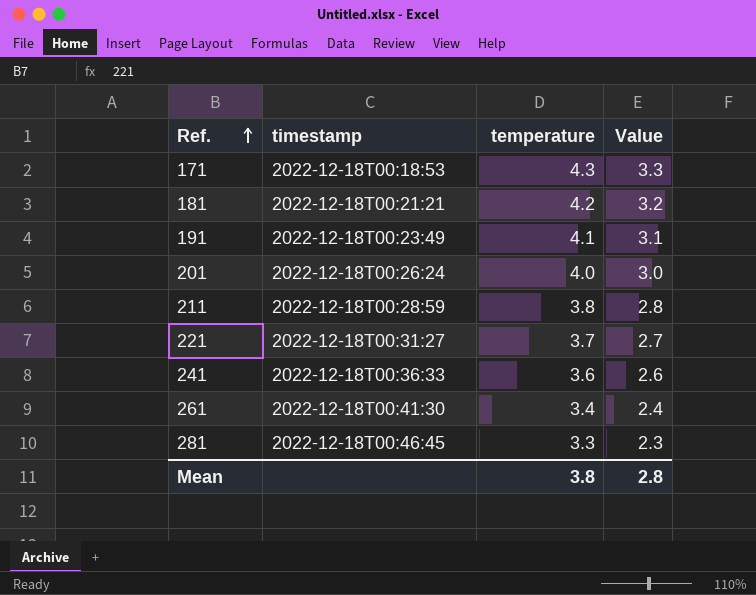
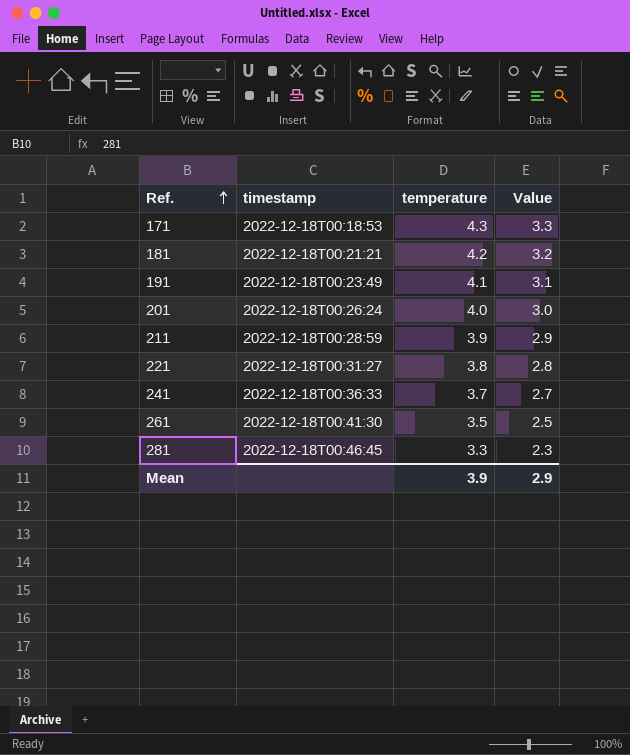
211 | temperature: 3.8 -> 3.9
211 | Value: 2.8 -> 2.9
221 | temperature: 3.7 -> 3.8
221 | Value: 2.7 -> 2.8
241 | temperature: 3.6 -> 3.7
241 | Value: 2.6 -> 2.7
261 | temperature: 3.4 -> 3.5
261 | Value: 2.4 -> 2.5
Mean | temperature: 3.8 -> 3.9
Mean | Value: 2.8 -> 2.9

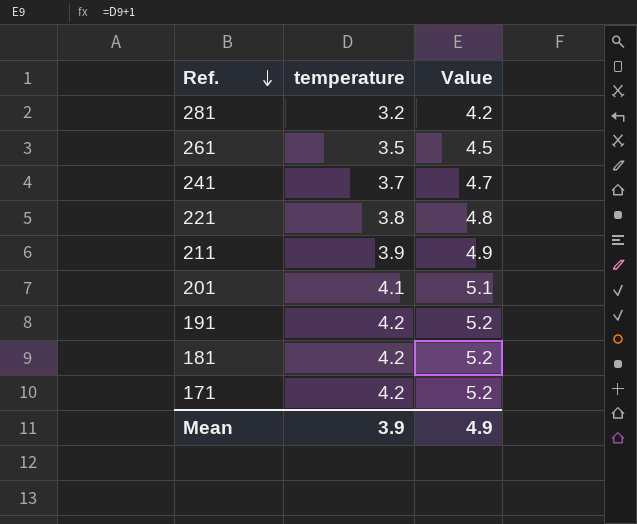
row order: Ref. ascending -> Ref. descending
column timestamp | position: 2 -> none
column Value | formula: [temperature] - 1 -> [temperature] + 1
281 | temperature: 3.3 -> 3.2
201 | temperature: 4.0 -> 4.1
191 | temperature: 4.1 -> 4.2
171 | temperature: 4.3 -> 4.2
Mean | Value: 2.9 -> 4.9

